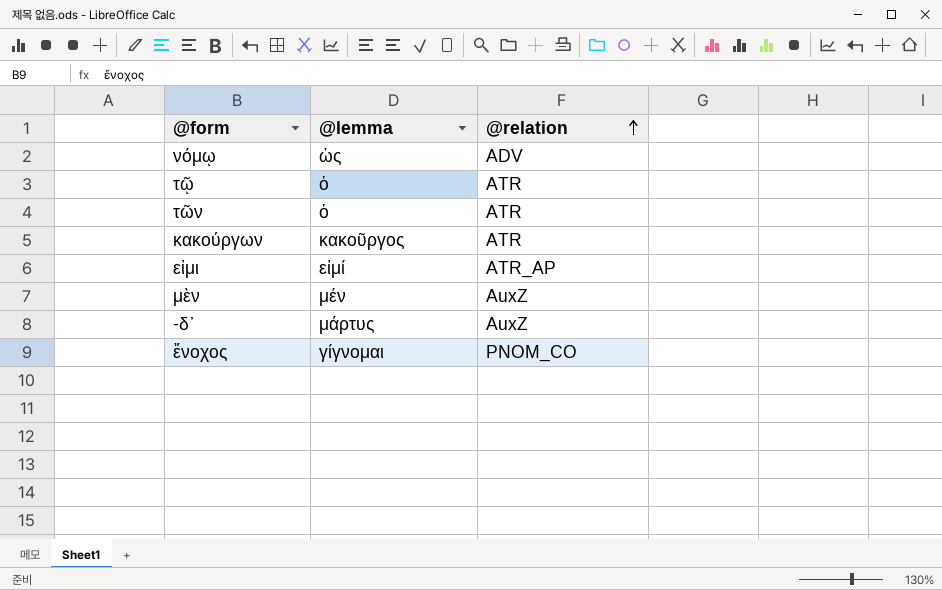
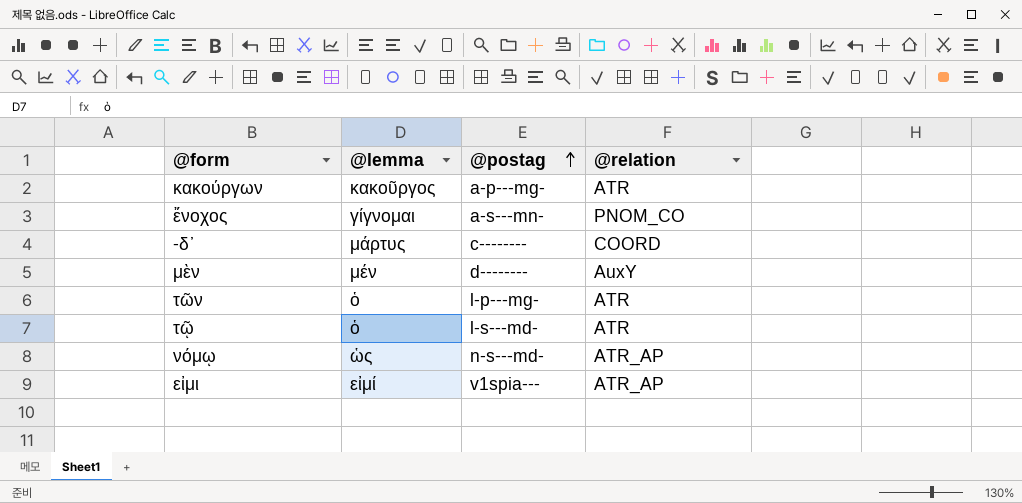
row order: @relation ascending -> @postag ascending
column @postag | position: none -> 3
-δ᾽ | @relation: AuxZ -> COORD
μὲν | @relation: AuxZ -> AuxY
νόμῳ | @relation: ADV -> ATR_AP

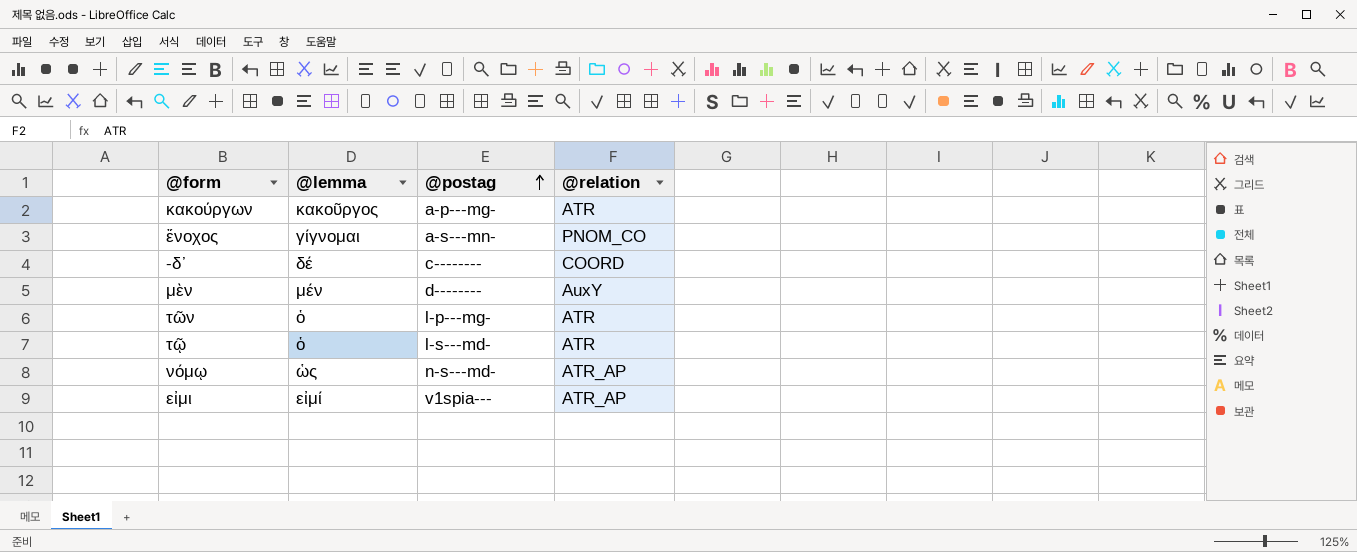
-δ᾽ | @lemma: μάρτυς -> δέ

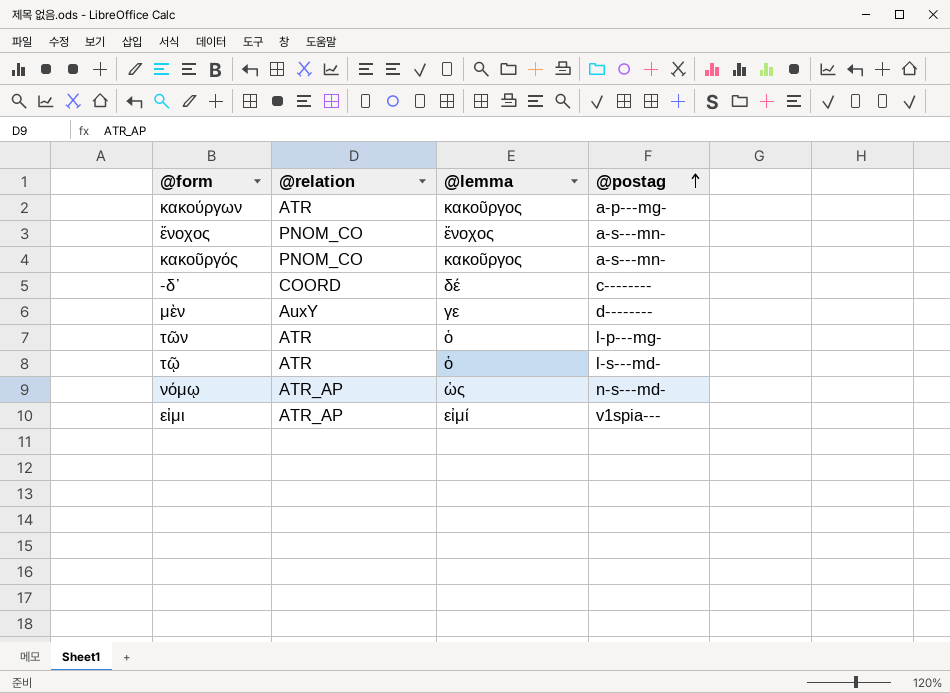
column @relation | position: 4 -> 2
ἔνοχος | @lemma: γίγνομαι -> ἔνοχος
row κακοῦργός: none -> PNOM_CO | κακοῦργος | a-s---mn-
μὲν | @lemma: μέν -> γε

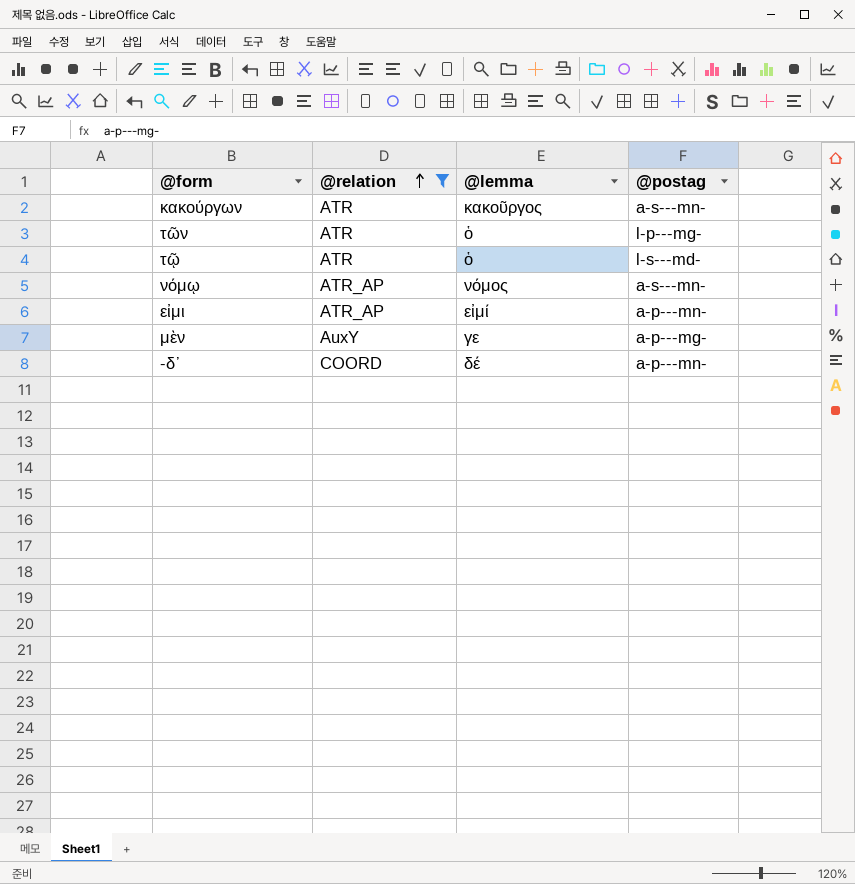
filter: none -> @relation != PNOM_CO
row order: @postag ascending -> @relation ascending
κακούργων | @postag: a-p---mg- -> a-s---mn-
νόμῳ | @lemma: ὡς -> νόμος
νόμῳ | @postag: n-s---md- -> a-s---mn-
εἰμι | @postag: v1spia--- -> a-p---mn-
μὲν | @postag: d-------- -> a-p---mg-
-δ᾽ | @postag: c-------- -> a-p---mn-

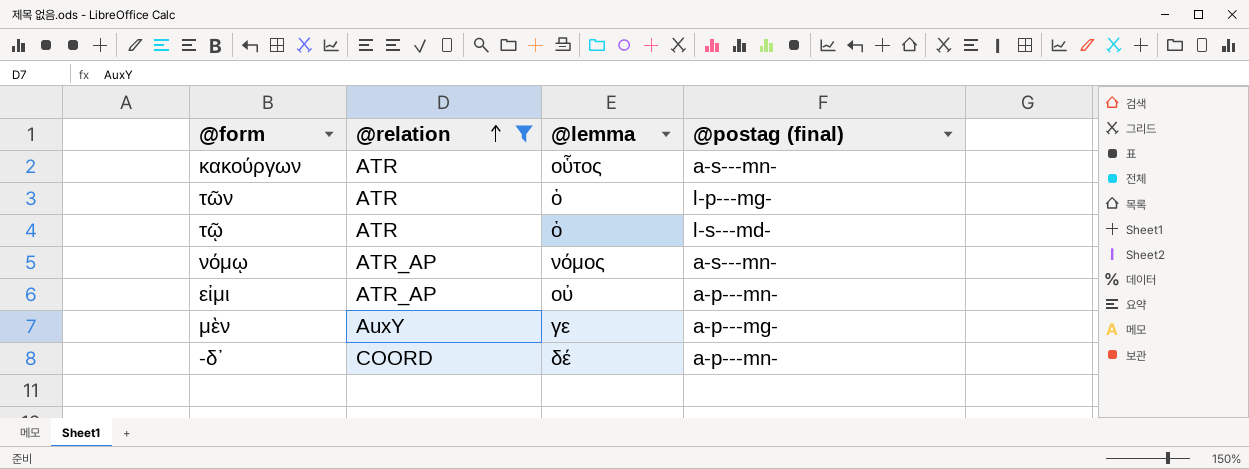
column name: @postag -> @postag (final)
κακούργων | @lemma: κακοῦργος -> οὗτος
εἰμι | @lemma: εἰμί -> οὐ

